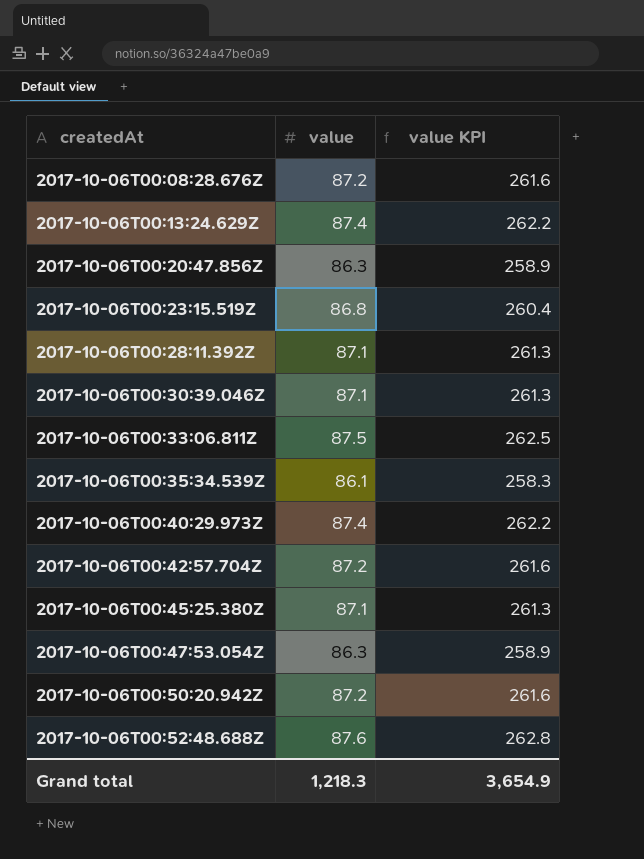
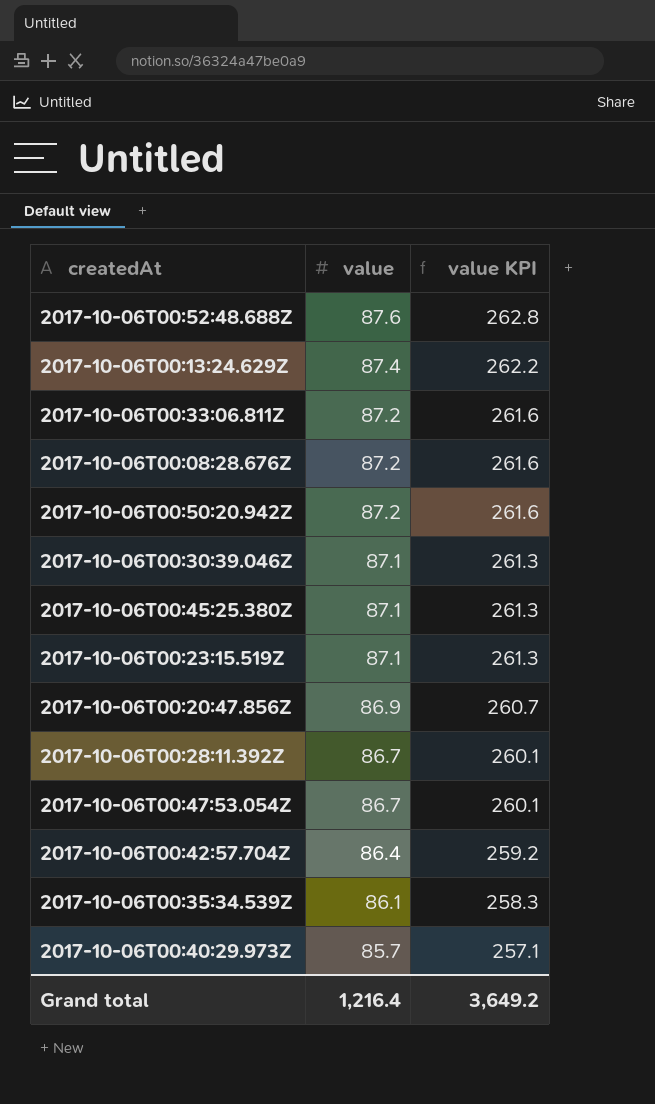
row order: createdAt ascending -> value descending
2017-10-06T00:33:06.811Z | value: 87.5 -> 87.2
2017-10-06T00:33:06.811Z | value KPI: 262.5 -> 261.6
2017-10-06T00:23:15.519Z | value: 86.8 -> 87.1
2017-10-06T00:23:15.519Z | value KPI: 260.4 -> 261.3
2017-10-06T00:20:47.856Z | value: 86.3 -> 86.9
2017-10-06T00:20:47.856Z | value KPI: 258.9 -> 260.7
2017-10-06T00:28:11.392Z | value: 87.1 -> 86.7
2017-10-06T00:28:11.392Z | value KPI: 261.3 -> 260.1
2017-10-06T00:47:53.054Z | value: 86.3 -> 86.7
2017-10-06T00:47:53.054Z | value KPI: 258.9 -> 260.1
2017-10-06T00:42:57.704Z | value: 87.2 -> 86.4
2017-10-06T00:42:57.704Z | value KPI: 261.6 -> 259.2
2017-10-06T00:40:29.973Z | value: 87.4 -> 85.7
2017-10-06T00:40:29.973Z | value KPI: 262.2 -> 257.1
Grand total | value: 1,218.3 -> 1,216.4
Grand total | value KPI: 3,654.9 -> 3,649.2

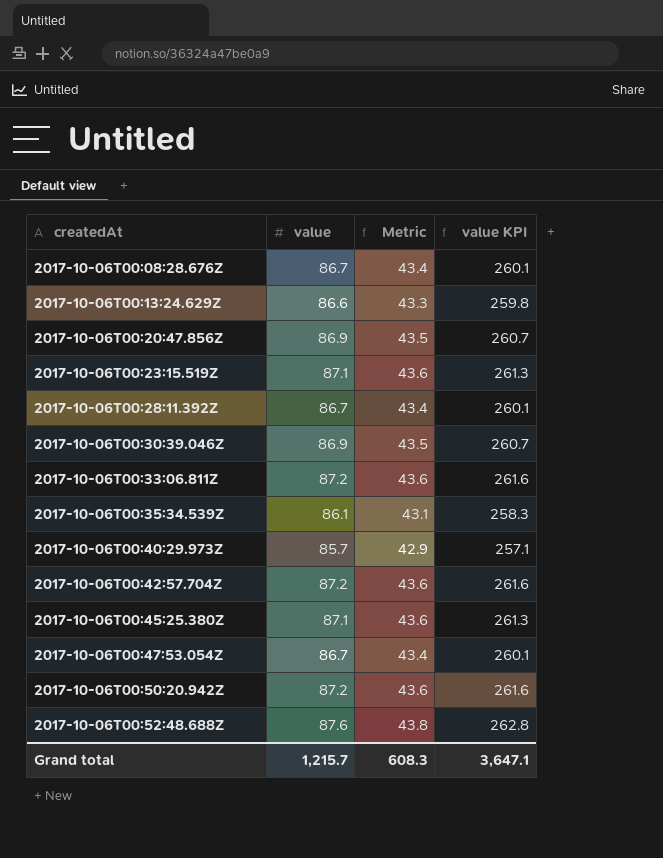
row order: value descending -> createdAt ascending
column Metric | formula: none -> [value] * 0.5
2017-10-06T00:08:28.676Z | value: 87.2 -> 86.7
2017-10-06T00:08:28.676Z | value KPI: 261.6 -> 260.1
2017-10-06T00:13:24.629Z | value: 87.4 -> 86.6
2017-10-06T00:13:24.629Z | value KPI: 262.2 -> 259.8
2017-10-06T00:30:39.046Z | value: 87.1 -> 86.9
2017-10-06T00:30:39.046Z | value KPI: 261.3 -> 260.7
2017-10-06T00:42:57.704Z | value: 86.4 -> 87.2
2017-10-06T00:42:57.704Z | value KPI: 259.2 -> 261.6
Grand total | value: 1,216.4 -> 1,215.7
Grand total | value KPI: 3,649.2 -> 3,647.1

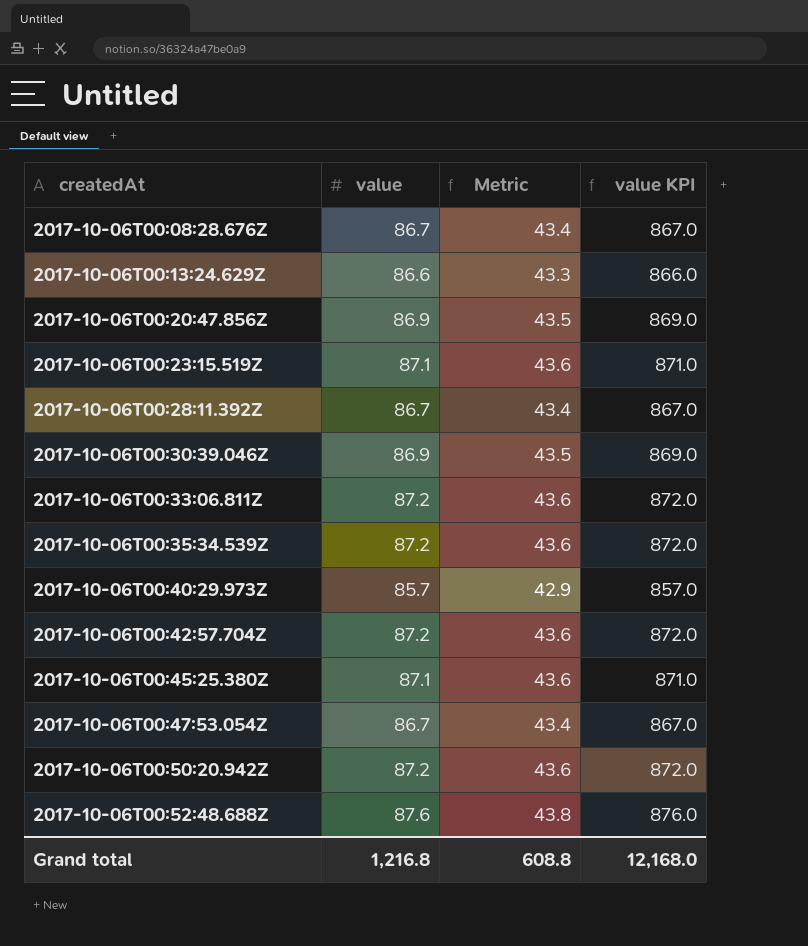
column value KPI | formula: [value] * 3 -> [value] * 10
2017-10-06T00:35:34.539Z | value: 86.1 -> 87.2
2017-10-06T00:35:34.539Z | Metric: 43.1 -> 43.6
Grand total | value: 1,215.7 -> 1,216.8
Grand total | Metric: 608.3 -> 608.8
Grand total | value KPI: 3,647.1 -> 12,168.0

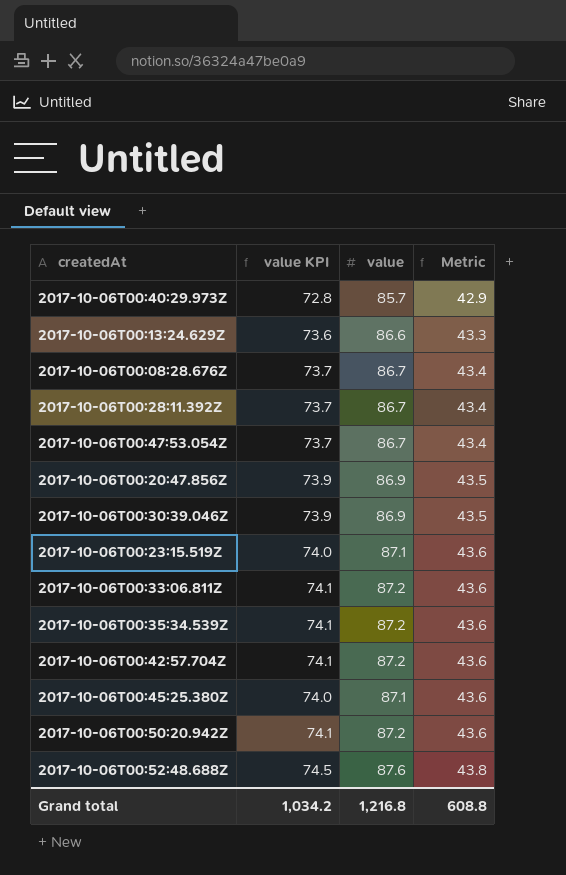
row order: createdAt ascending -> Metric ascending
column value KPI | formula: [value] * 10 -> [value] * 0.85
column value KPI | position: 4 -> 2
Grand total | value KPI: 12,168.0 -> 1,034.2

